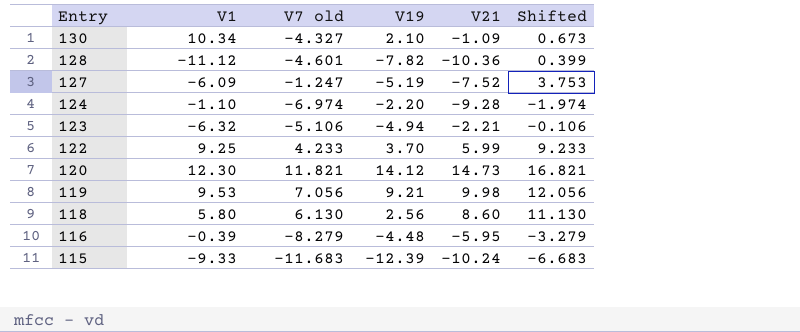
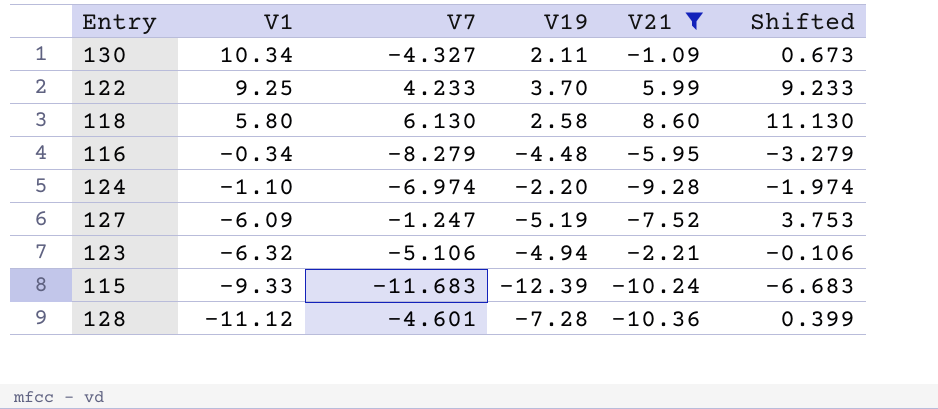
filter: none -> V21 <= 8.60
row order: Entry descending -> V1 descending
column name: V7 old -> V7
130 | V19: 2.10 -> 2.11
118 | V19: 2.56 -> 2.58
116 | V1: -0.39 -> -0.34
128 | V19: -7.82 -> -7.28

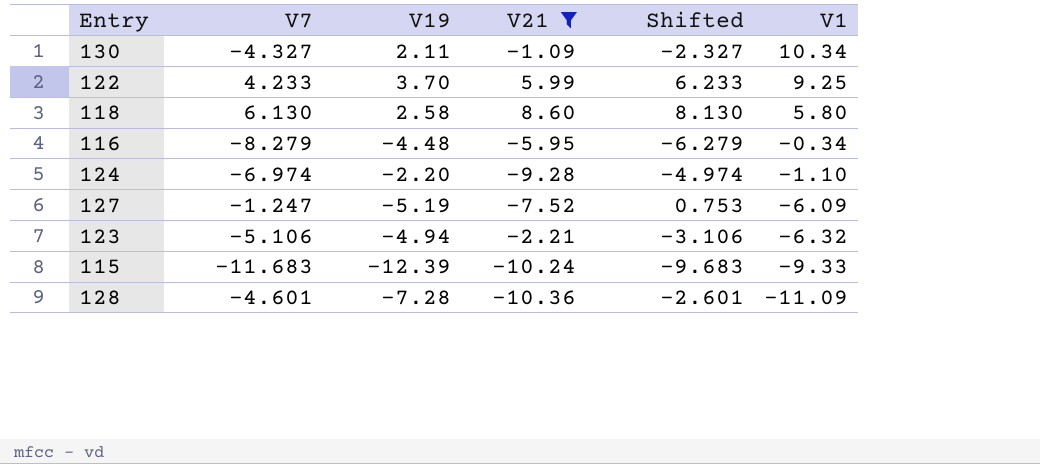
column Shifted | formula: [V7] + 5 -> [V7] + 2
column V1 | position: 2 -> 6
128 | V1: -11.12 -> -11.09

